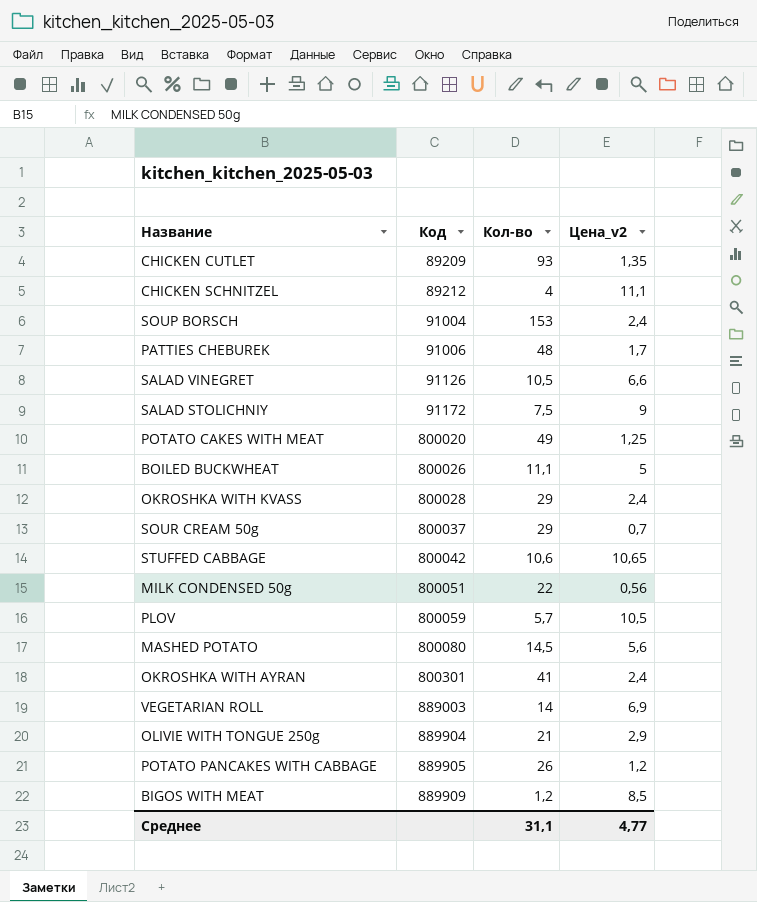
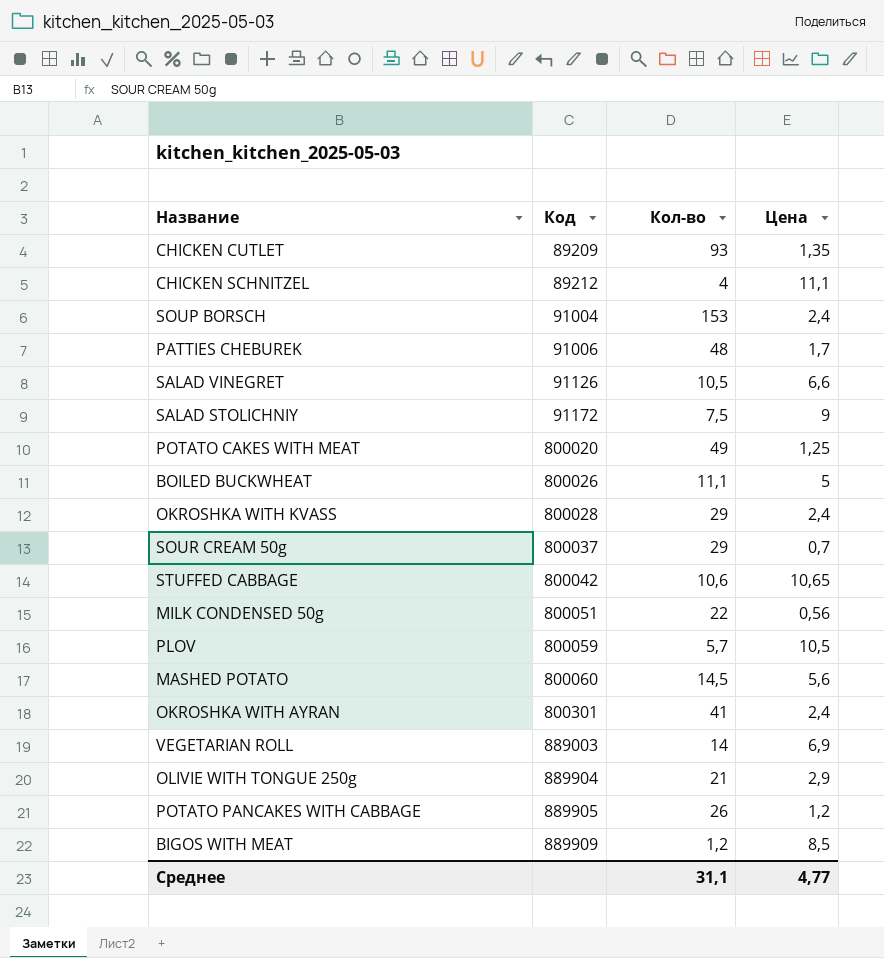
column name: Цена_v2 -> Цена
MASHED POTATO | Код: 800080 -> 800060

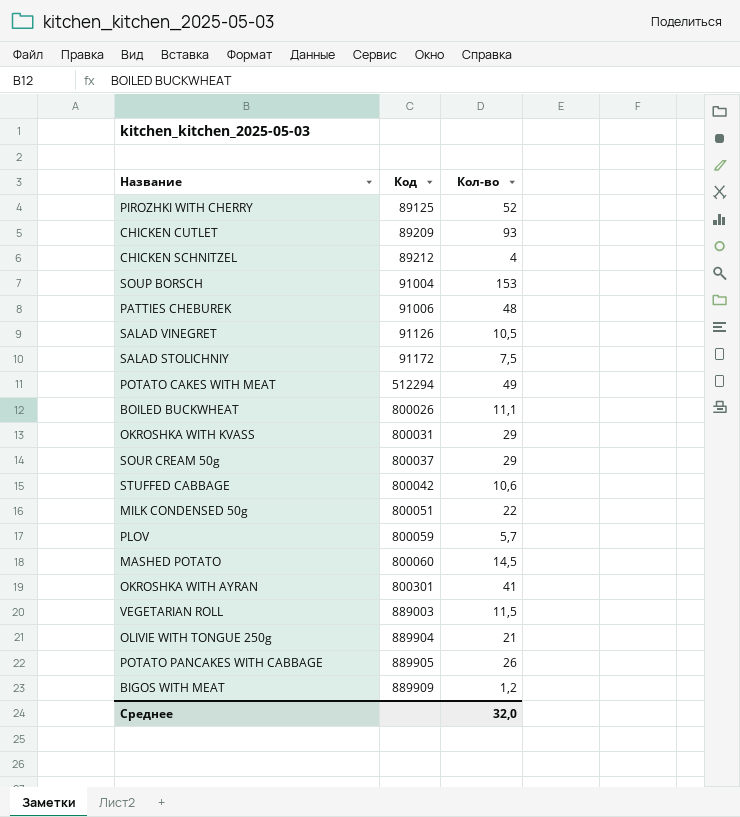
column Цена | position: 4 -> none
row PIROZHKI WITH CHERRY: none -> 89125 | 52
POTATO CAKES WITH MEAT | Код: 800020 -> 512294
OKROSHKA WITH KVASS | Код: 800028 -> 800031
VEGETARIAN ROLL | Кол-во: 14 -> 11,5
Среднее | Кол-во: 31,1 -> 32,0

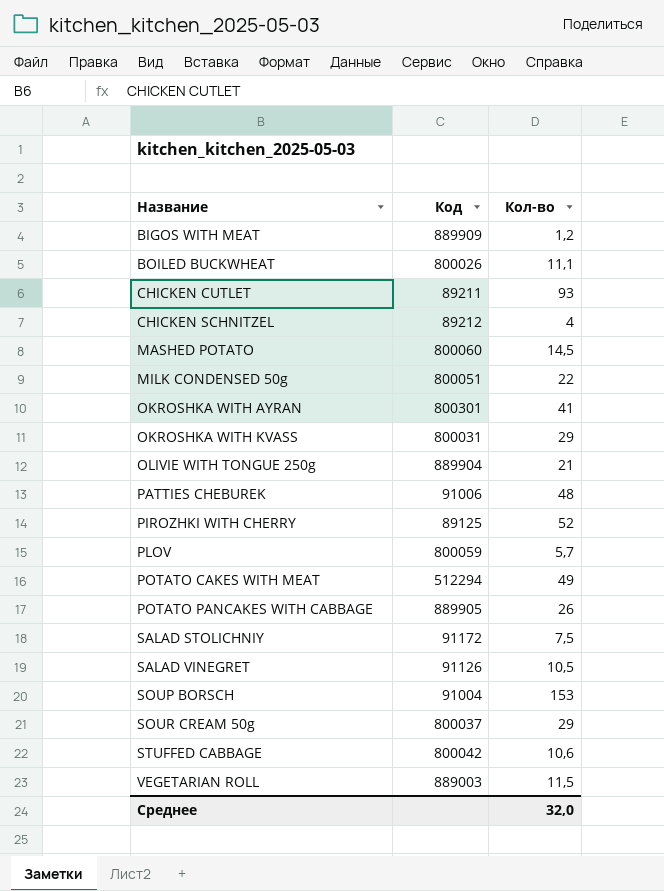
row order: Код ascending -> Название ascending
CHICKEN CUTLET | Код: 89209 -> 89211

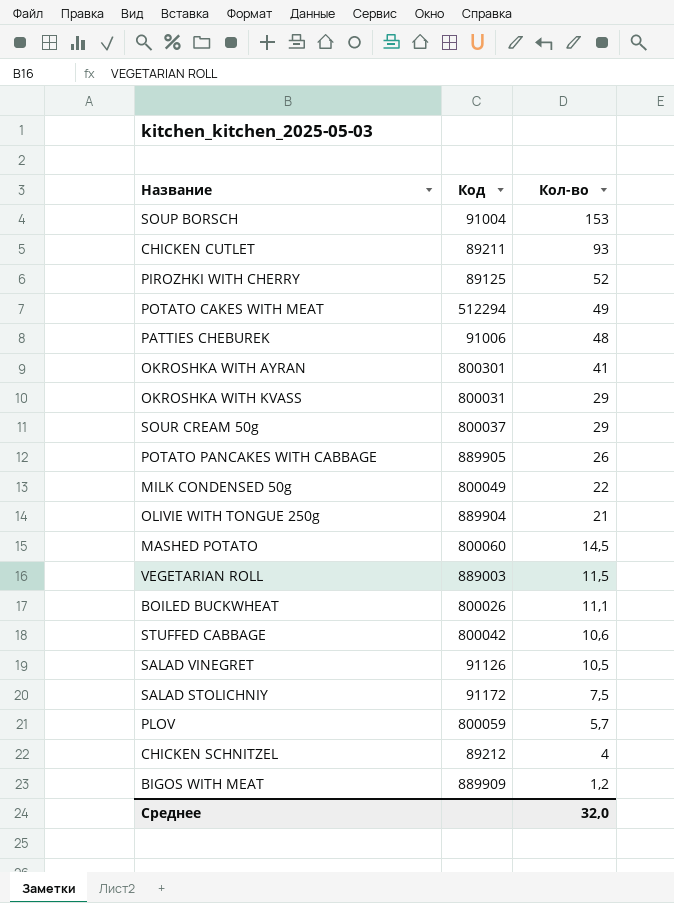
row order: Название ascending -> Кол-во descending
MILK CONDENSED 50g | Код: 800051 -> 800049

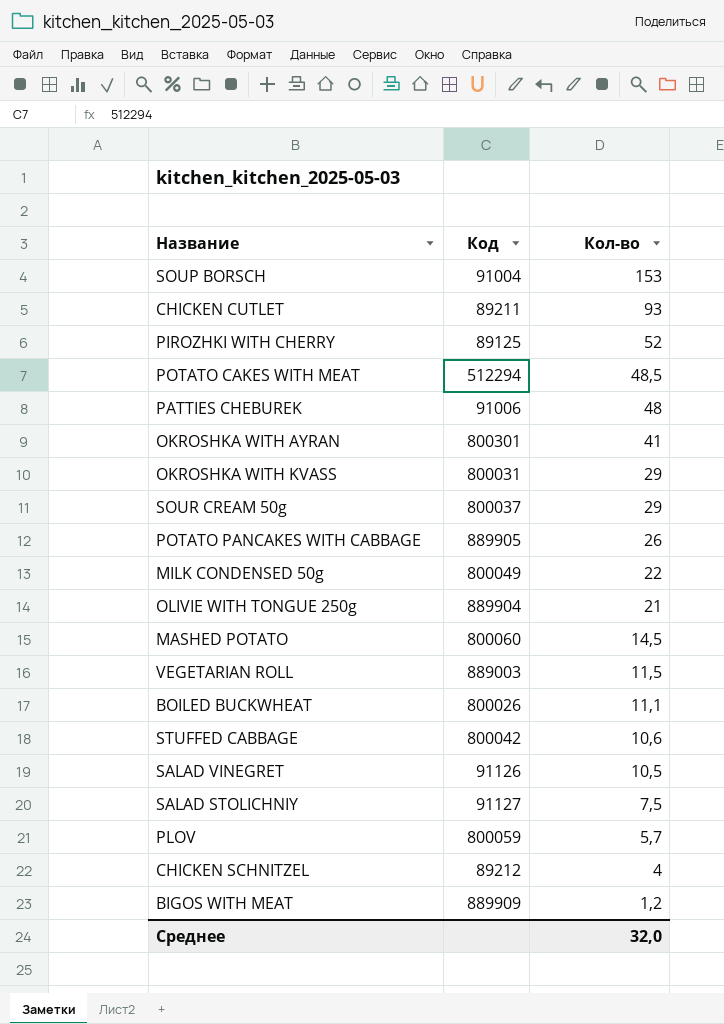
POTATO CAKES WITH MEAT | Кол-во: 49 -> 48,5
SALAD STOLICHNIY | Код: 91172 -> 91127

